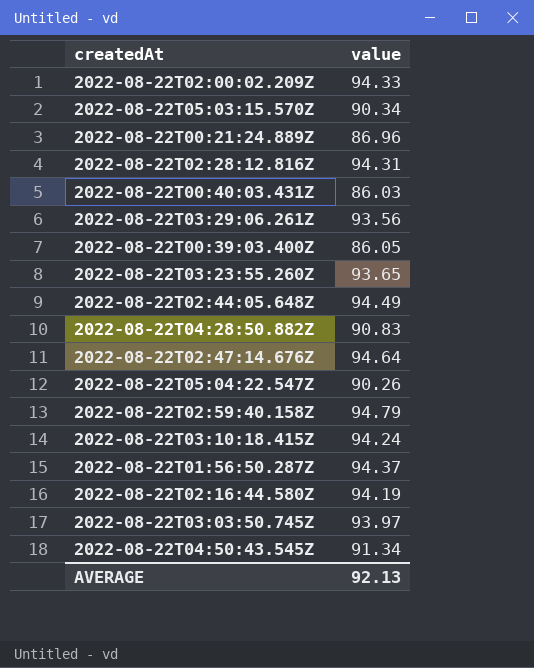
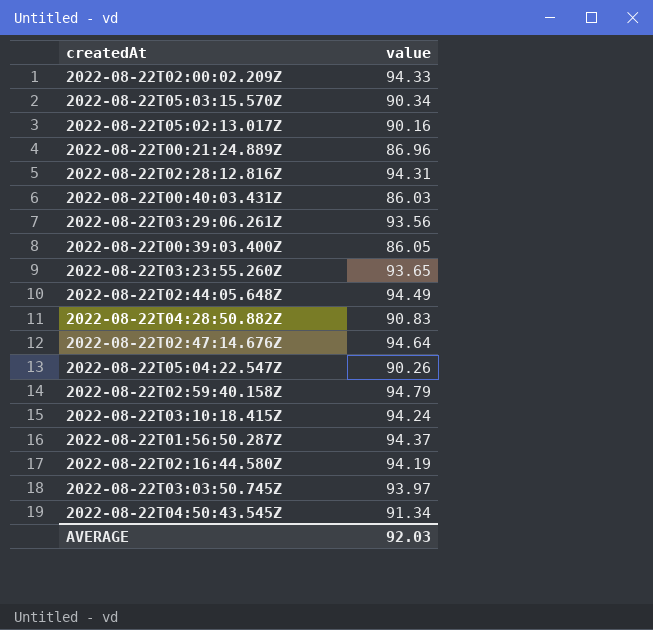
row 2022-08-22T05:02:13.017Z: none -> 90.16
AVERAGE | value: 92.13 -> 92.03

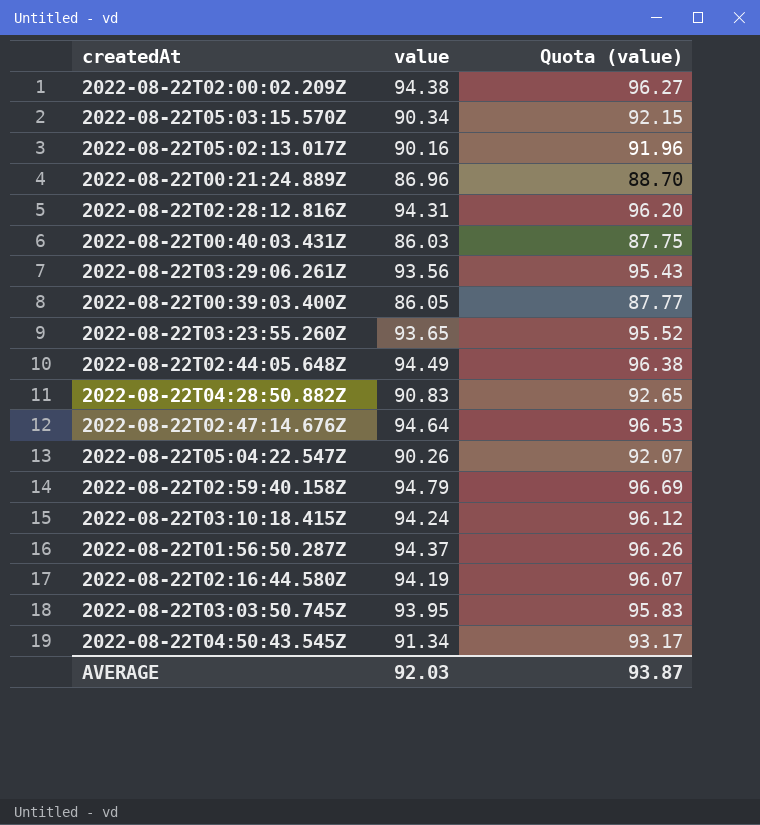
column Quota (value) | formula: none -> [value] * 1.02
2022-08-22T02:00:02.209Z | value: 94.33 -> 94.38
2022-08-22T03:03:50.745Z | value: 93.97 -> 93.95

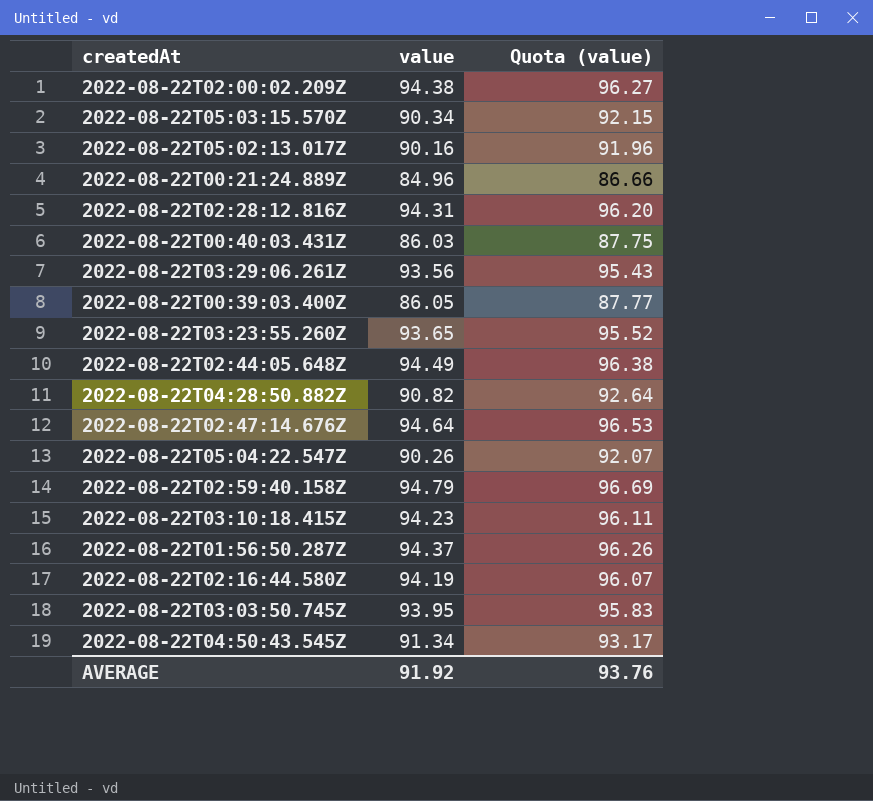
2022-08-22T00:21:24.889Z | value: 86.96 -> 84.96
2022-08-22T00:21:24.889Z | Quota (value): 88.70 -> 86.66
2022-08-22T04:28:50.882Z | value: 90.83 -> 90.82
2022-08-22T04:28:50.882Z | Quota (value): 92.65 -> 92.64
2022-08-22T03:10:18.415Z | value: 94.24 -> 94.23
2022-08-22T03:10:18.415Z | Quota (value): 96.12 -> 96.11
AVERAGE | value: 92.03 -> 91.92
AVERAGE | Quota (value): 93.87 -> 93.76

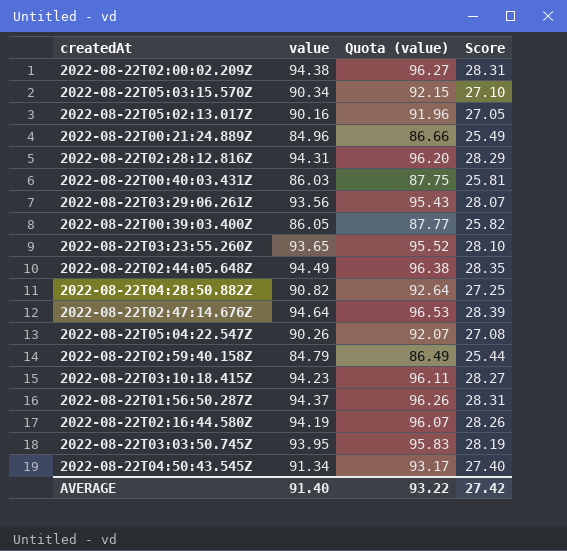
column Score | formula: none -> [value] * 0.3
2022-08-22T02:59:40.158Z | value: 94.79 -> 84.79
2022-08-22T02:59:40.158Z | Quota (value): 96.69 -> 86.49
AVERAGE | value: 91.92 -> 91.40
AVERAGE | Quota (value): 93.76 -> 93.22

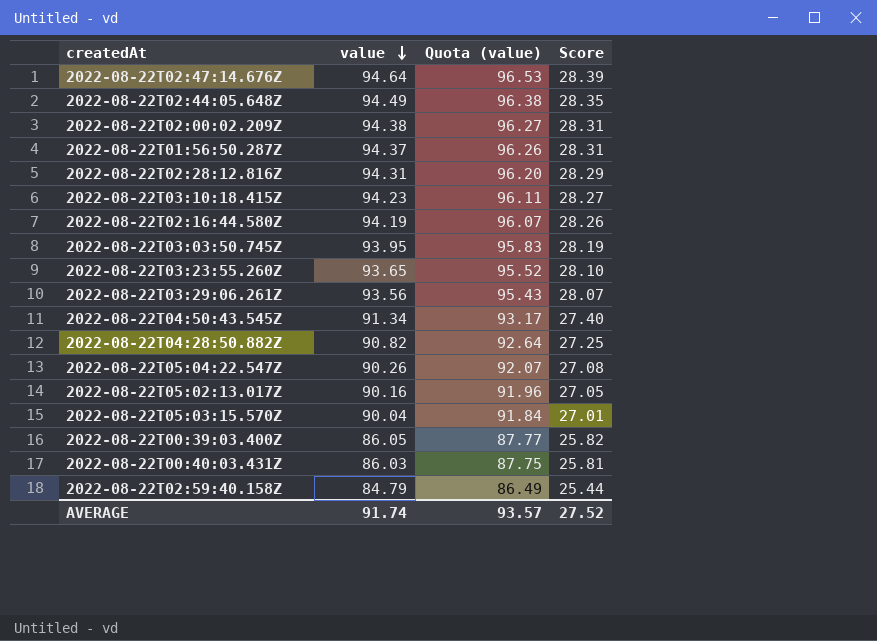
row order: none -> value descending
row 2022-08-22T00:21:24.889Z: 84.96 | 86.66 | 25.49 -> none
2022-08-22T05:03:15.570Z | value: 90.34 -> 90.04
2022-08-22T05:03:15.570Z | Quota (value): 92.15 -> 91.84
2022-08-22T05:03:15.570Z | Score: 27.10 -> 27.01
AVERAGE | value: 91.40 -> 91.74
AVERAGE | Quota (value): 93.22 -> 93.57
AVERAGE | Score: 27.42 -> 27.52

